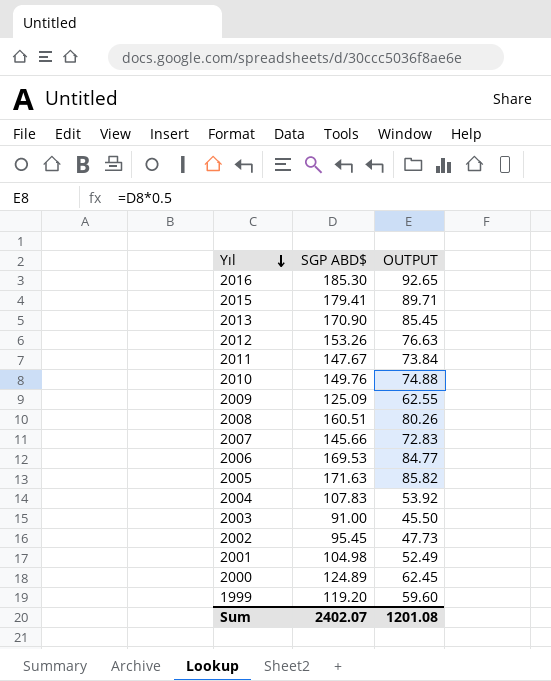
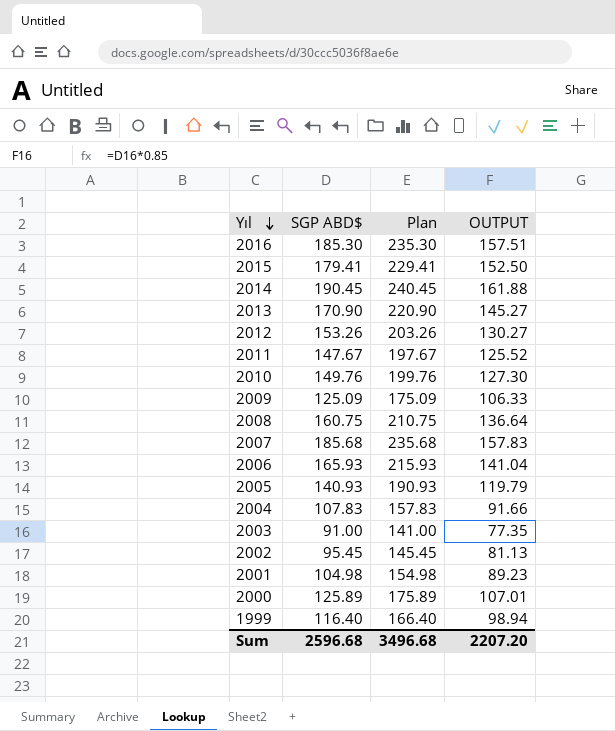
column Plan | formula: none -> [SGP ABD$] + 50
column OUTPUT | formula: [SGP ABD$] * 0.5 -> [SGP ABD$] * 0.85
row 2014: none -> 190.45 | 240.45 | 161.88
2008 | SGP ABD$: 160.51 -> 160.75
2007 | SGP ABD$: 145.66 -> 185.68
2006 | SGP ABD$: 169.53 -> 165.93
2005 | SGP ABD$: 171.63 -> 140.93
2000 | SGP ABD$: 124.89 -> 125.89
1999 | SGP ABD$: 119.20 -> 116.40
Sum | SGP ABD$: 2402.07 -> 2596.68
Sum | OUTPUT: 1201.08 -> 2207.20

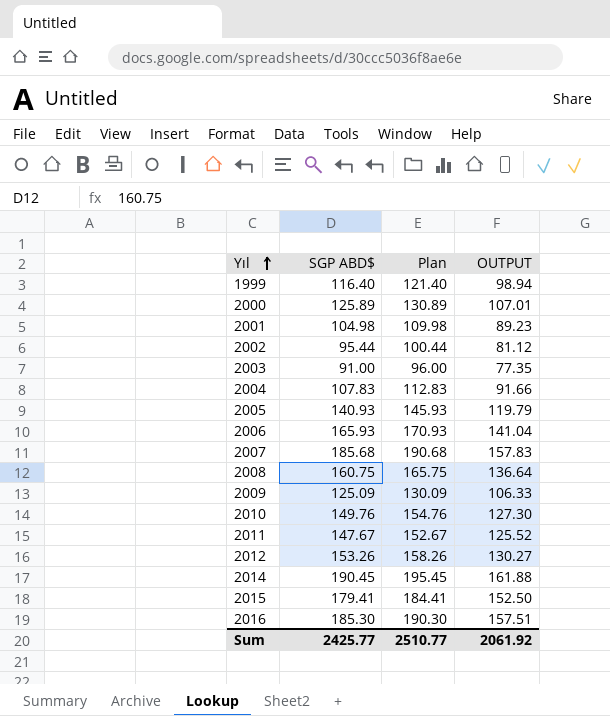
row order: Yıl descending -> Yıl ascending
column Plan | formula: [SGP ABD$] + 50 -> [SGP ABD$] + 5
row 2013: 170.90 | 220.90 | 145.27 -> none
2002 | SGP ABD$: 95.45 -> 95.44
2002 | OUTPUT: 81.13 -> 81.12
Sum | SGP ABD$: 2596.68 -> 2425.77
Sum | Plan: 3496.68 -> 2510.77
Sum | OUTPUT: 2207.20 -> 2061.92

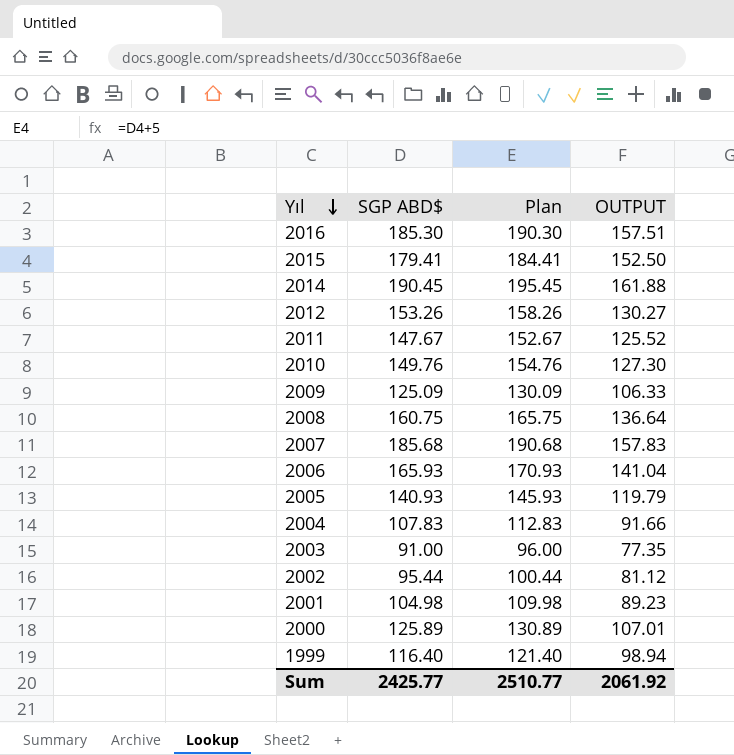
row order: Yıl ascending -> Yıl descending

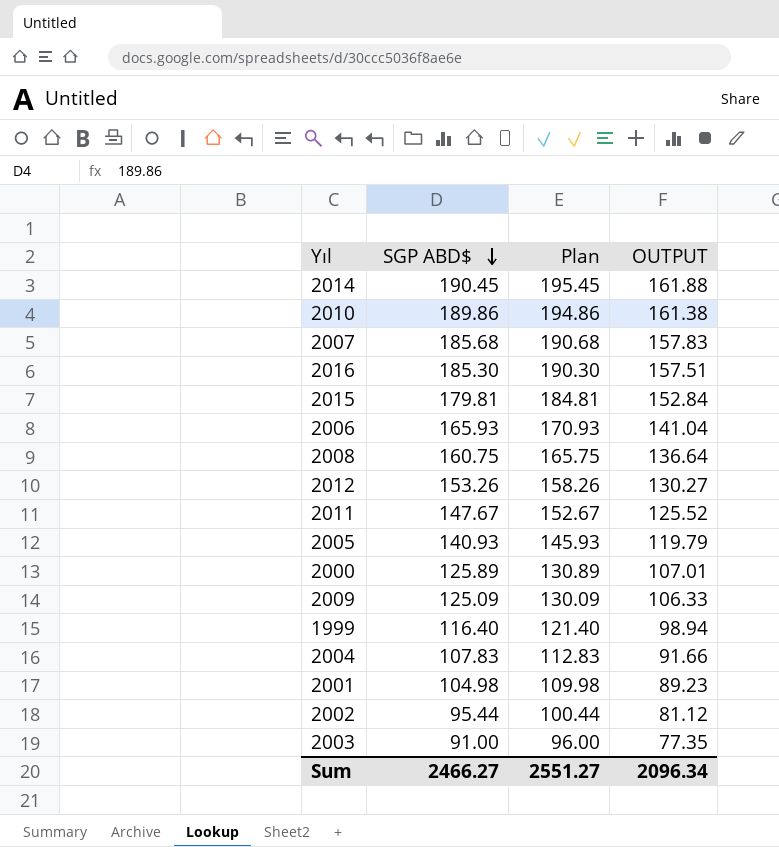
row order: Yıl descending -> SGP ABD$ descending
2010 | SGP ABD$: 149.76 -> 189.86
2010 | Plan: 154.76 -> 194.86
2010 | OUTPUT: 127.30 -> 161.38
2015 | SGP ABD$: 179.41 -> 179.81
2015 | Plan: 184.41 -> 184.81
2015 | OUTPUT: 152.50 -> 152.84
Sum | SGP ABD$: 2425.77 -> 2466.27
Sum | Plan: 2510.77 -> 2551.27
Sum | OUTPUT: 2061.92 -> 2096.34

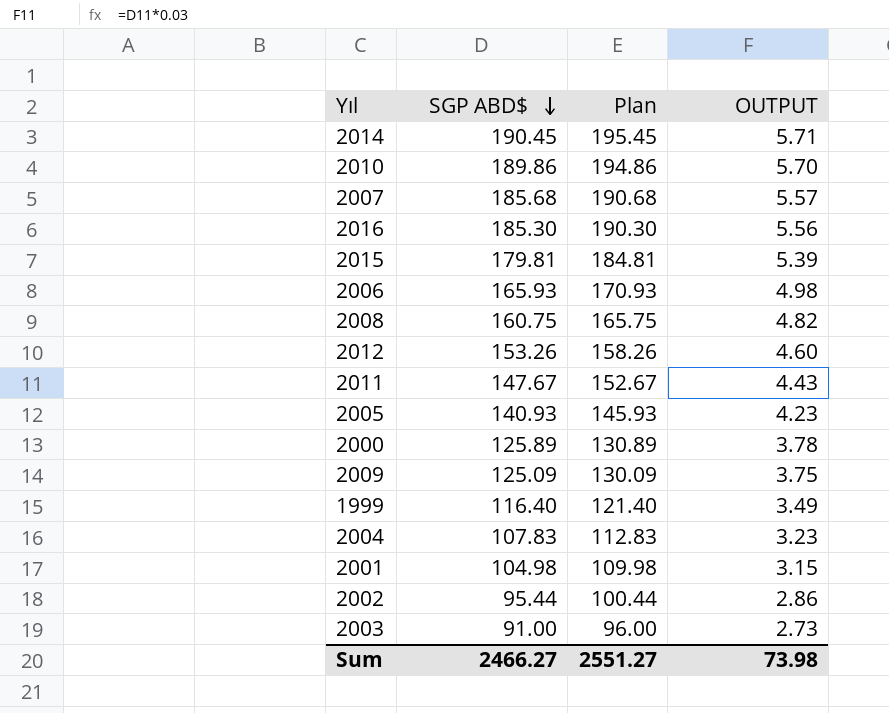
column OUTPUT | formula: [SGP ABD$] * 0.85 -> [SGP ABD$] * 0.03
Sum | OUTPUT: 2096.34 -> 73.98

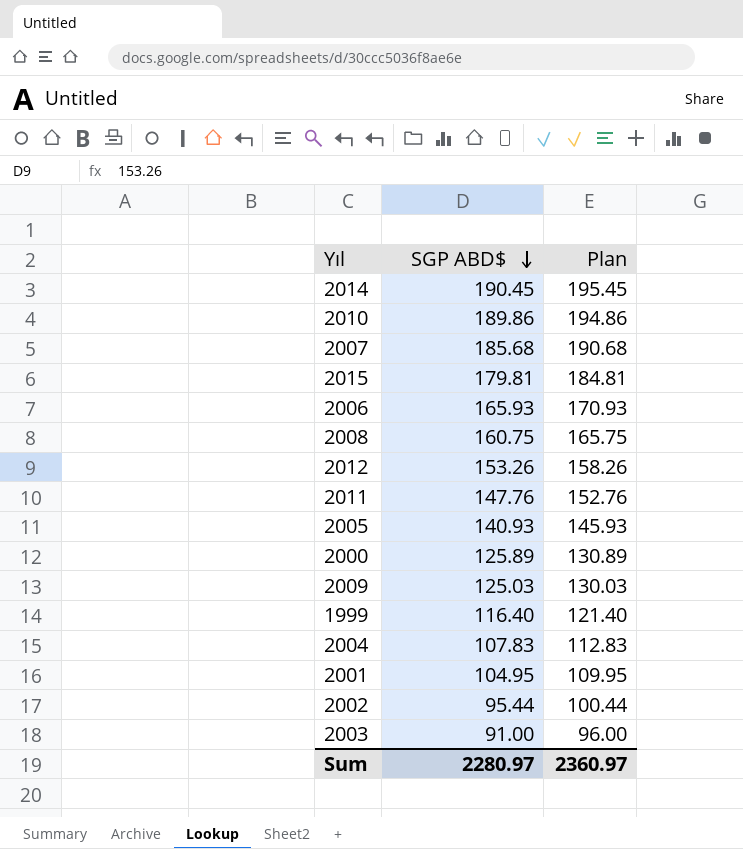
column OUTPUT | formula: [SGP ABD$] * 0.03 -> none
row 2016: 185.30 | 190.30 | 5.56 -> none
2011 | SGP ABD$: 147.67 -> 147.76
2011 | Plan: 152.67 -> 152.76
2009 | SGP ABD$: 125.09 -> 125.03
2009 | Plan: 130.09 -> 130.03
2001 | SGP ABD$: 104.98 -> 104.95
2001 | Plan: 109.98 -> 109.95
Sum | SGP ABD$: 2466.27 -> 2280.97
Sum | Plan: 2551.27 -> 2360.97

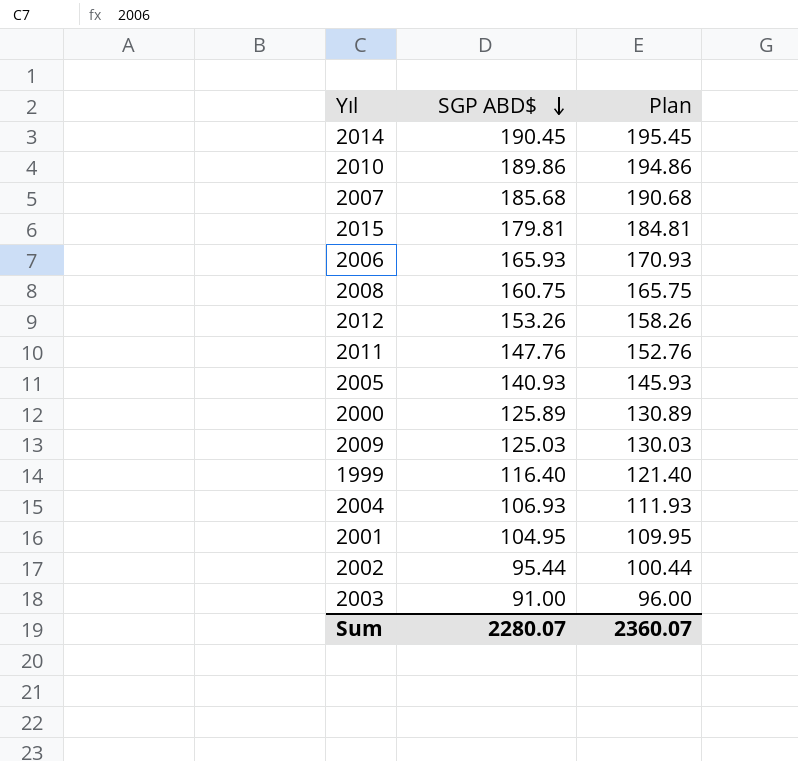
2004 | SGP ABD$: 107.83 -> 106.93
2004 | Plan: 112.83 -> 111.93
Sum | SGP ABD$: 2280.97 -> 2280.07
Sum | Plan: 2360.97 -> 2360.07

